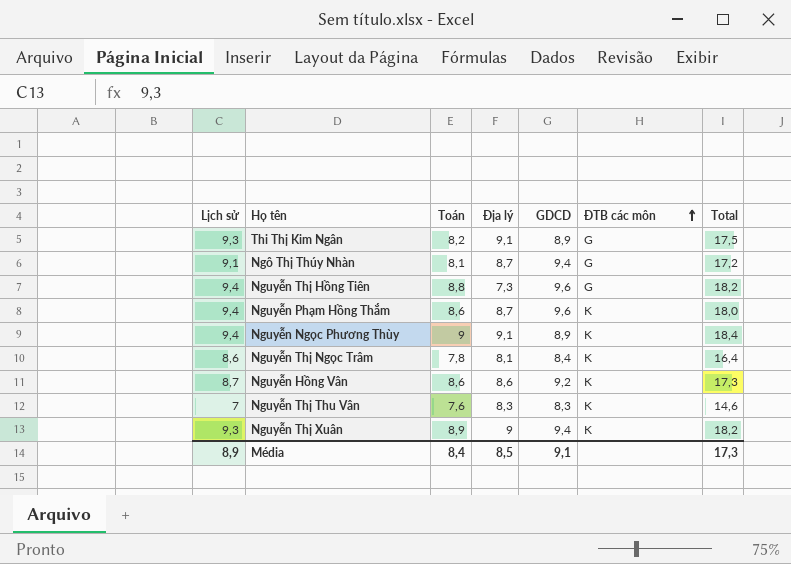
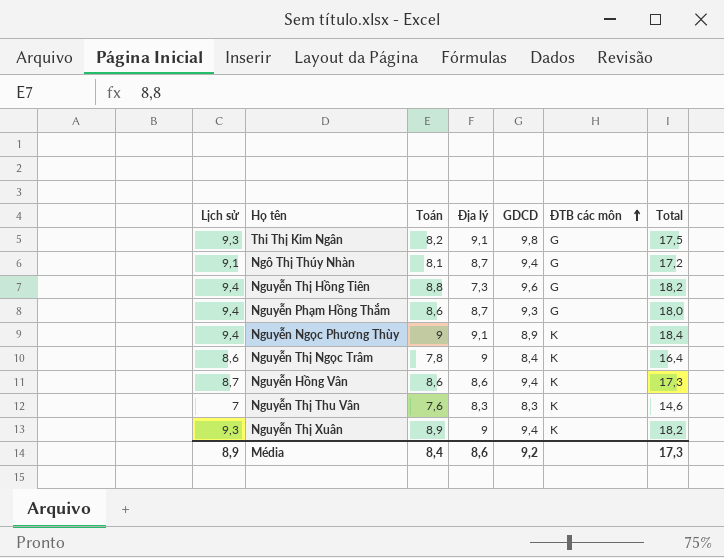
Thi Thị Kim Ngân | GDCD: 8,9 -> 9,8
Nguyễn Phạm Hồng Thắm | GDCD: 9,6 -> 9,3
Nguyễn Phạm Hồng Thắm | ĐTB các môn: K -> G
Nguyễn Thị Ngọc Trâm | Địa lý: 8,1 -> 9
Nguyễn Hồng Vân | GDCD: 9,2 -> 9,4
Média | Địa lý: 8,5 -> 8,6
Média | GDCD: 9,1 -> 9,2

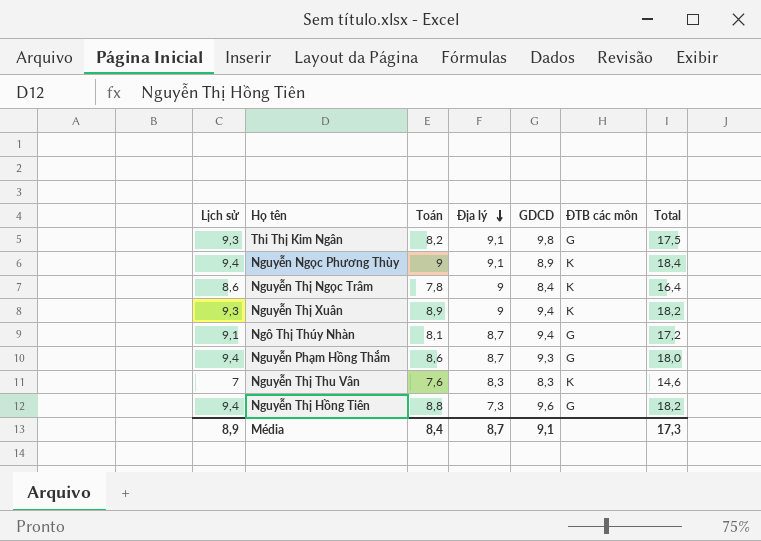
row order: ĐTB các môn ascending -> Địa lý descending
row Nguyễn Hồng Vân: 8,7 | 8,6 | 8,6 | 9,4 | K | 17,3 -> none
Média | Địa lý: 8,6 -> 8,7
Média | GDCD: 9,2 -> 9,1

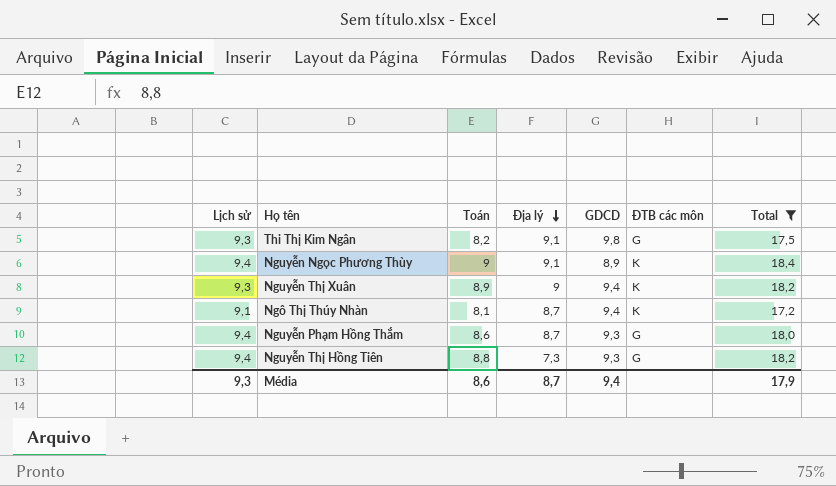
filter: none -> Total >= 17,2
Ngô Thị Thúy Nhàn | ĐTB các môn: G -> K
Nguyễn Thị Hồng Tiên | GDCD: 9,6 -> 9,3
Média | Lịch sử: 8,9 -> 9,3
Média | Toán: 8,4 -> 8,6
Média | GDCD: 9,1 -> 9,4
Média | Total: 17,3 -> 17,9

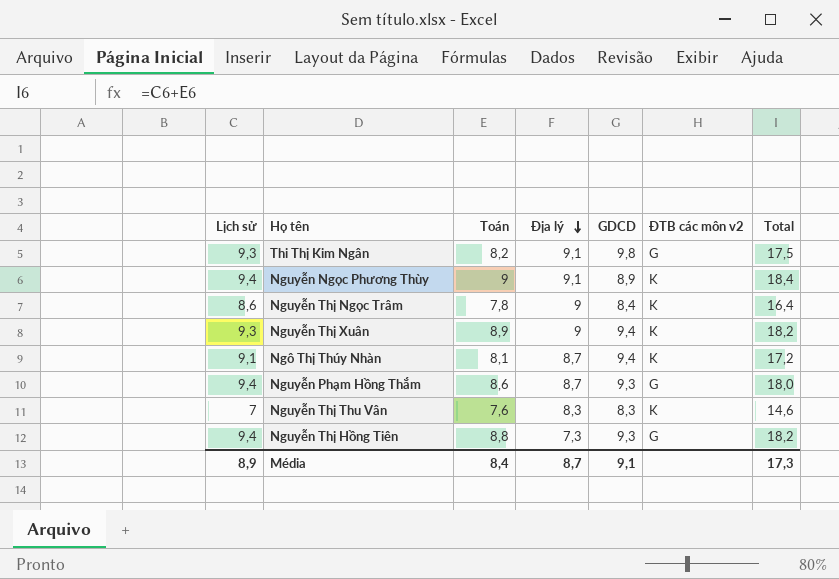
filter: Total >= 17,2 -> none
column name: ĐTB các môn -> ĐTB các môn v2
Média | Lịch sử: 9,3 -> 8,9
Média | Toán: 8,6 -> 8,4
Média | GDCD: 9,4 -> 9,1
Média | Total: 17,9 -> 17,3

